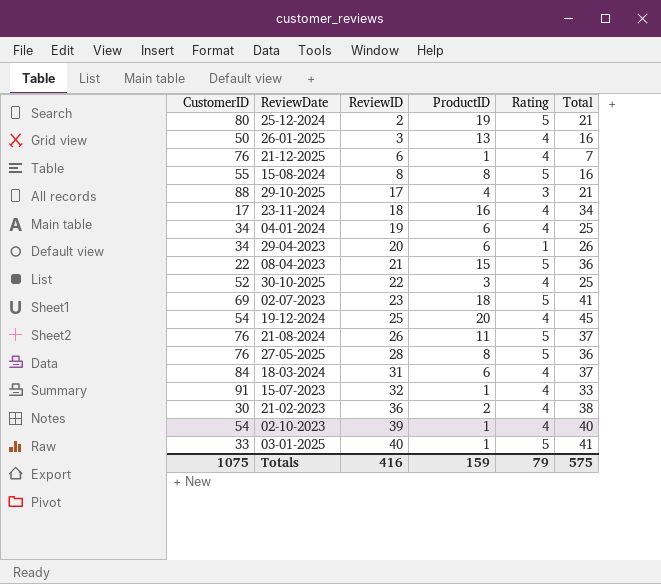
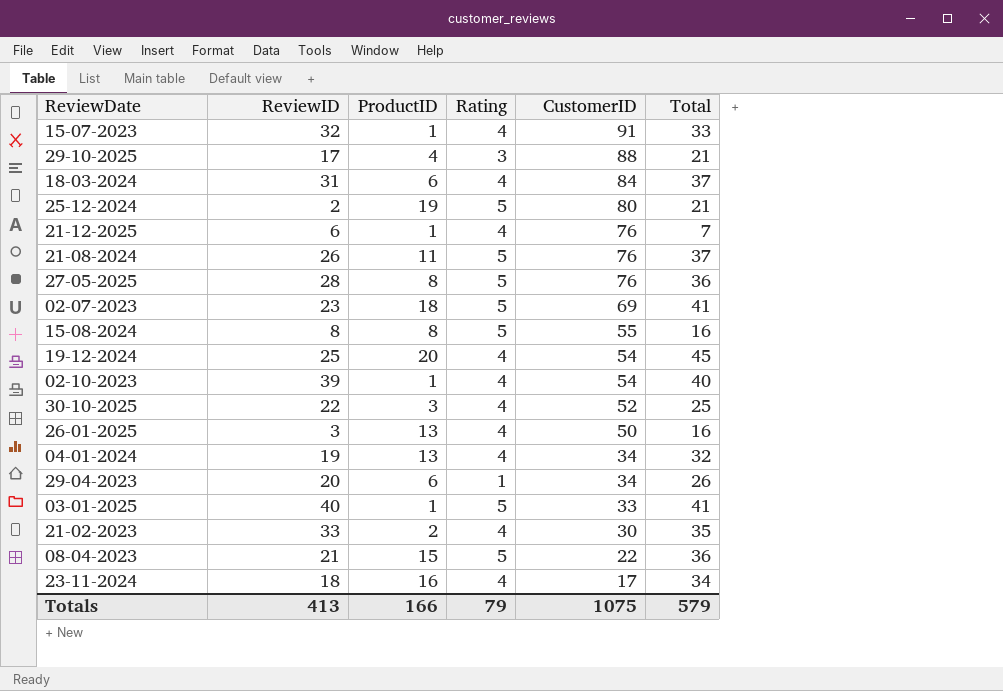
row order: ReviewID ascending -> CustomerID descending
column CustomerID | position: 1 -> 5
04-01-2024 | ProductID: 6 -> 13
04-01-2024 | Total: 25 -> 32
21-02-2023 | ReviewID: 36 -> 33
21-02-2023 | Total: 38 -> 35
Totals | ReviewID: 416 -> 413
Totals | ProductID: 159 -> 166
Totals | Total: 575 -> 579

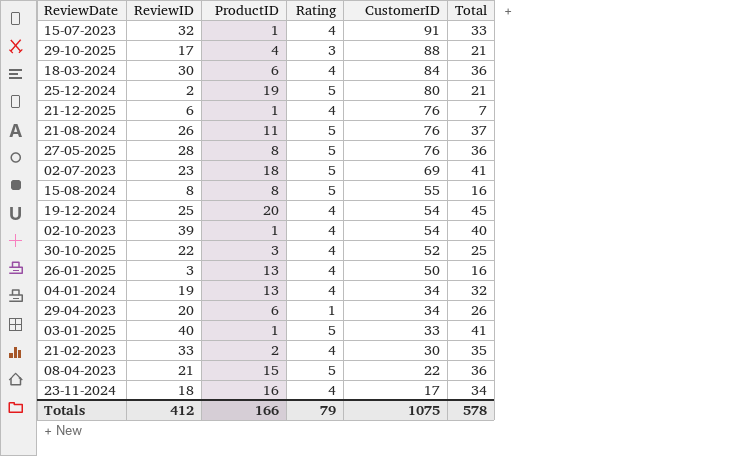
18-03-2024 | ReviewID: 31 -> 30
18-03-2024 | Total: 37 -> 36
Totals | ReviewID: 413 -> 412
Totals | Total: 579 -> 578

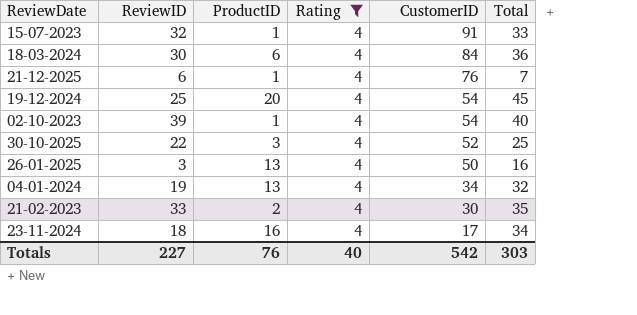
filter: none -> Rating = 4
Totals | ReviewID: 412 -> 227
Totals | ProductID: 166 -> 76
Totals | Rating: 79 -> 40
Totals | CustomerID: 1075 -> 542
Totals | Total: 578 -> 303

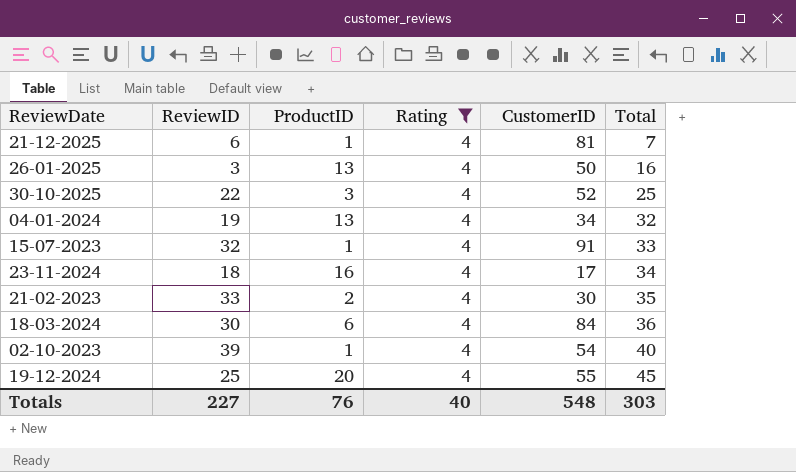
row order: CustomerID descending -> Total ascending
21-12-2025 | CustomerID: 76 -> 81
19-12-2024 | CustomerID: 54 -> 55
Totals | CustomerID: 542 -> 548

